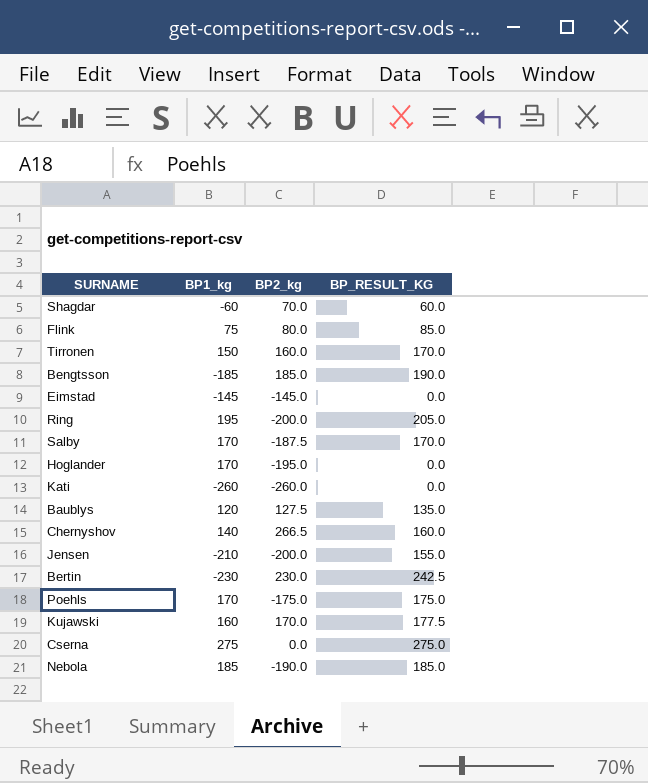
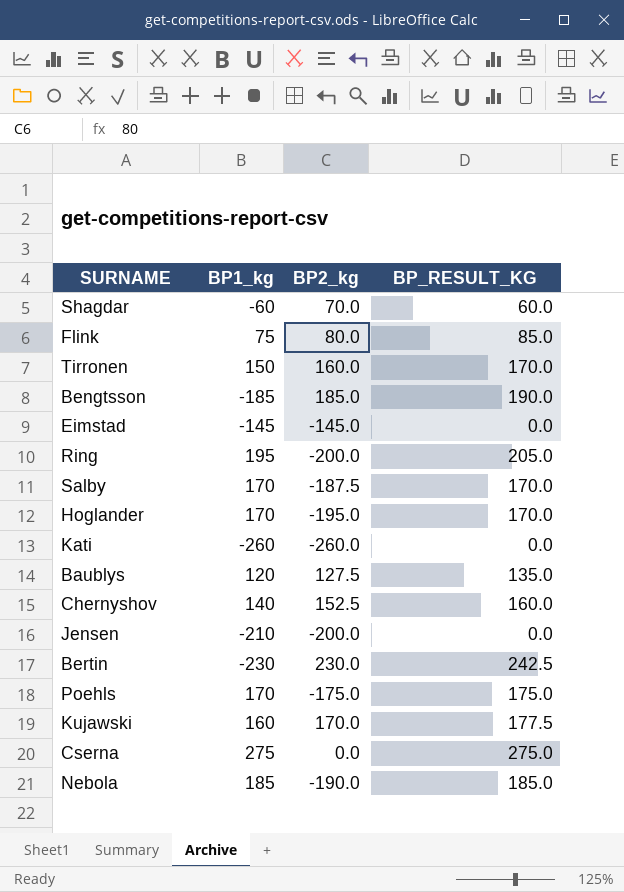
Hoglander | BP_RESULT_KG: 0.0 -> 170.0
Chernyshov | BP2_kg: 266.5 -> 152.5
Jensen | BP_RESULT_KG: 155.0 -> 0.0

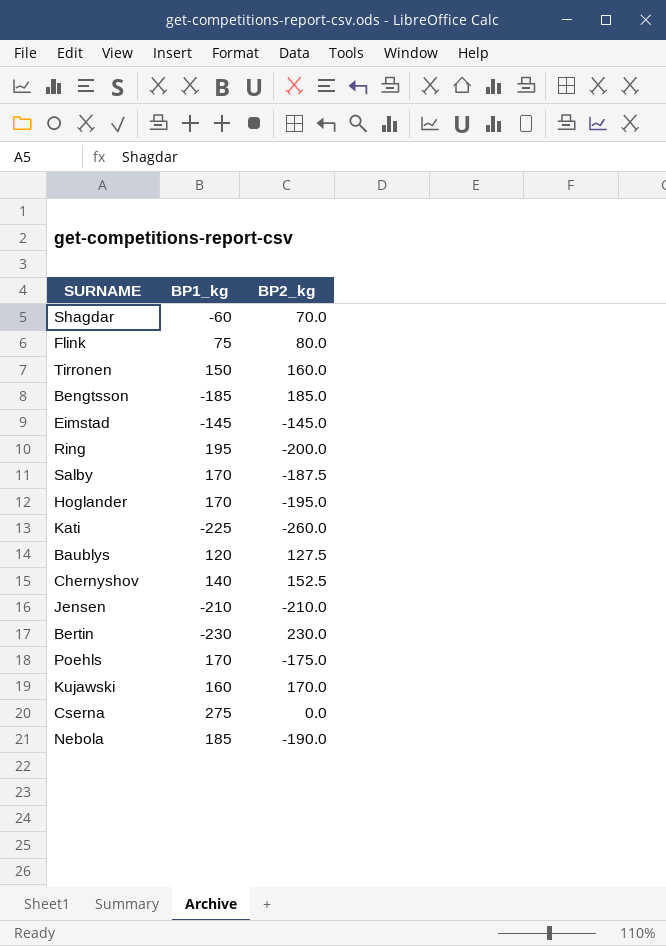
column BP_RESULT_KG | position: 4 -> none
Kati | BP1_kg: -260 -> -225
Jensen | BP2_kg: -200.0 -> -210.0

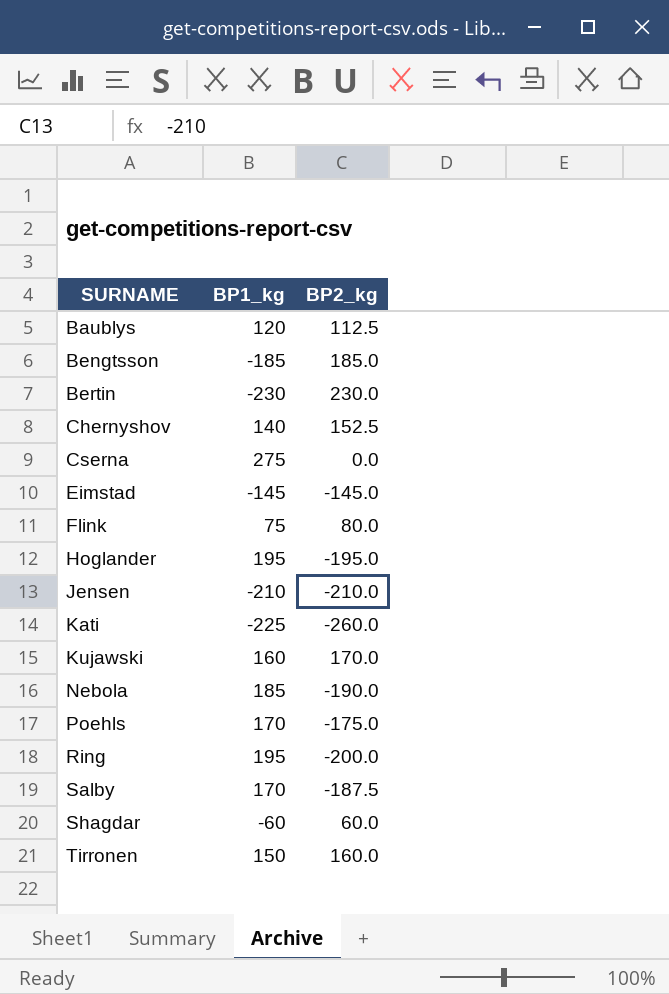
row order: none -> SURNAME ascending
Baublys | BP2_kg: 127.5 -> 112.5
Hoglander | BP1_kg: 170 -> 195
Shagdar | BP2_kg: 70.0 -> 60.0

